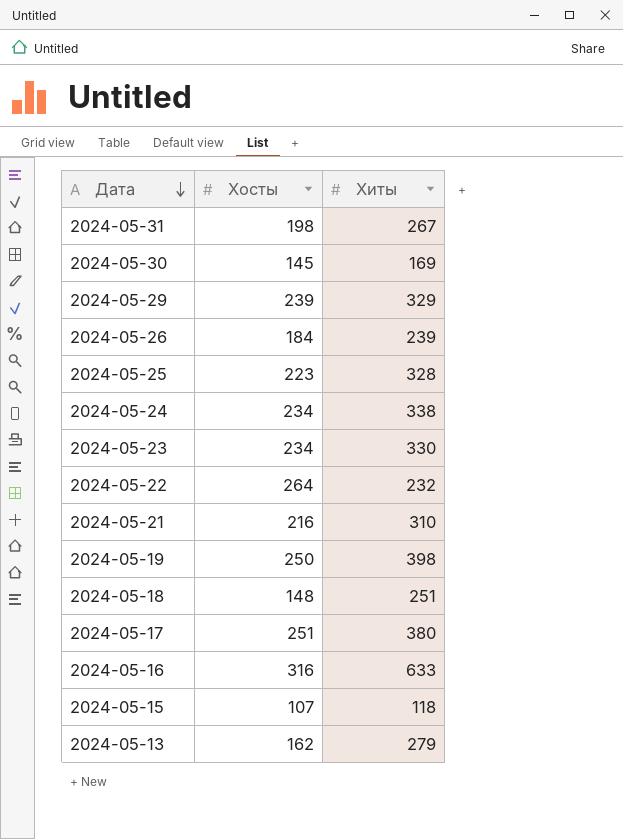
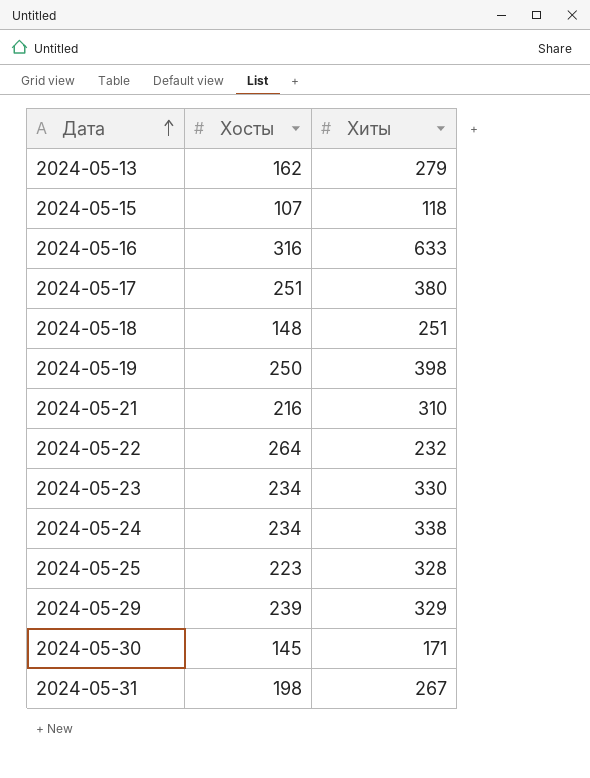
row order: Дата descending -> Дата ascending
row 2024-05-26: 184 | 239 -> none
2024-05-30 | Хиты: 169 -> 171

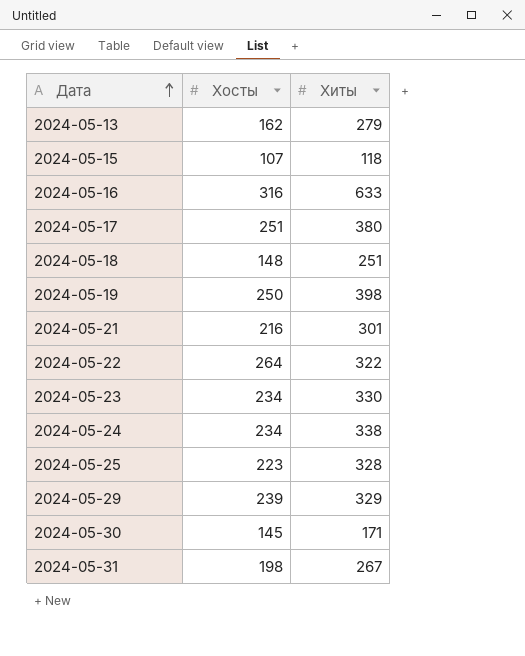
2024-05-21 | Хиты: 310 -> 301
2024-05-22 | Хиты: 232 -> 322

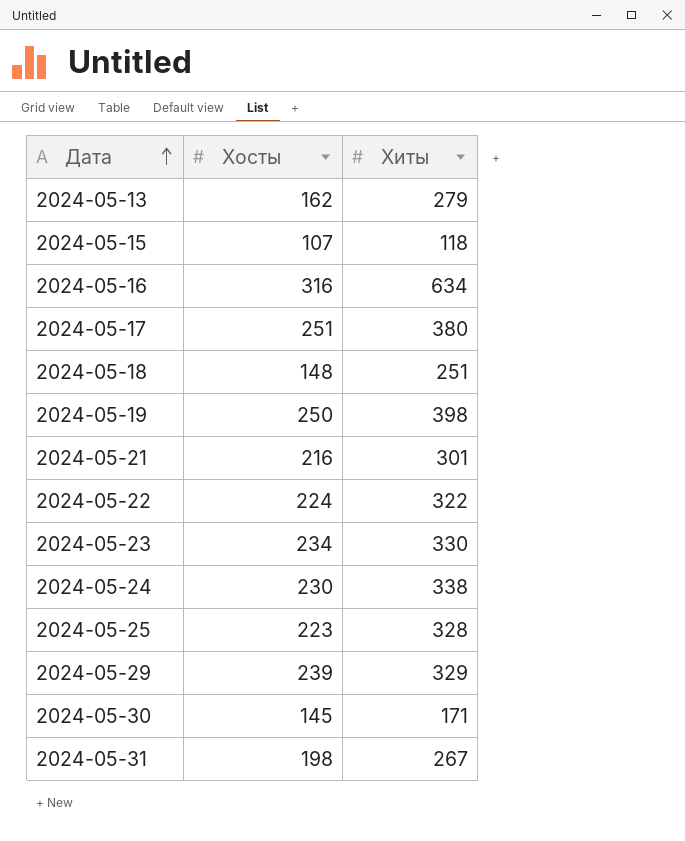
2024-05-16 | Хиты: 633 -> 634
2024-05-22 | Хосты: 264 -> 224
2024-05-24 | Хосты: 234 -> 230

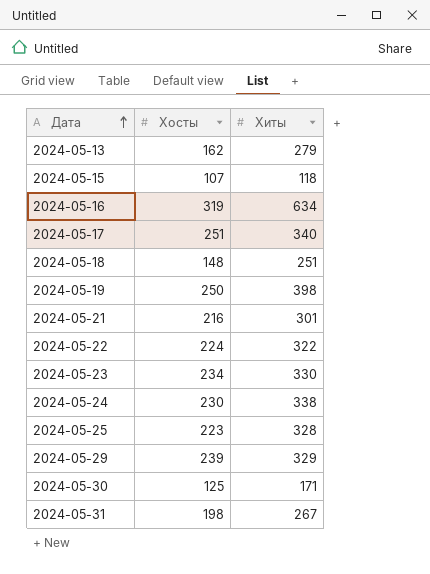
2024-05-16 | Хосты: 316 -> 319
2024-05-17 | Хиты: 380 -> 340
2024-05-30 | Хосты: 145 -> 125

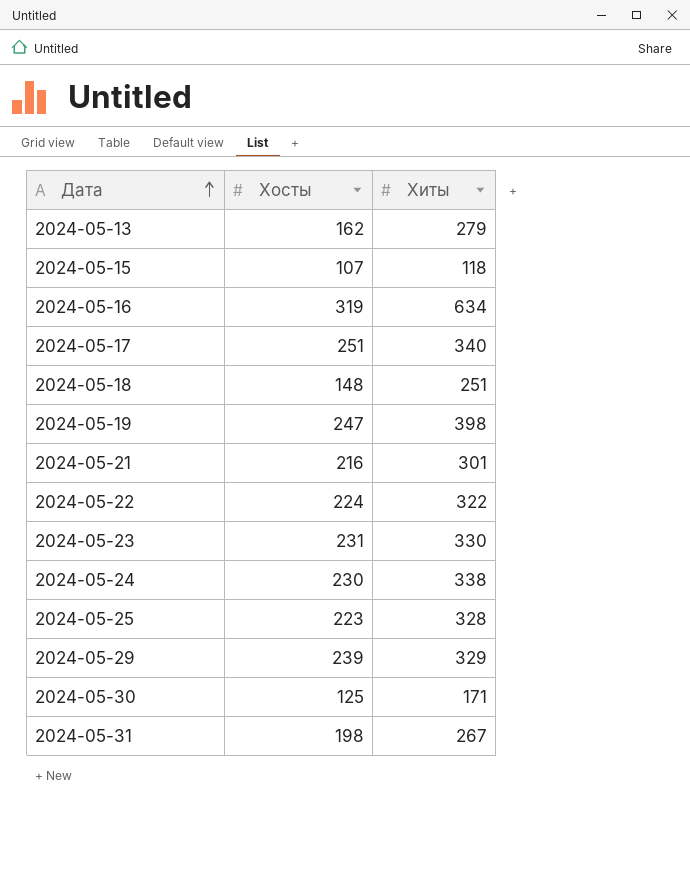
2024-05-19 | Хосты: 250 -> 247
2024-05-23 | Хосты: 234 -> 231

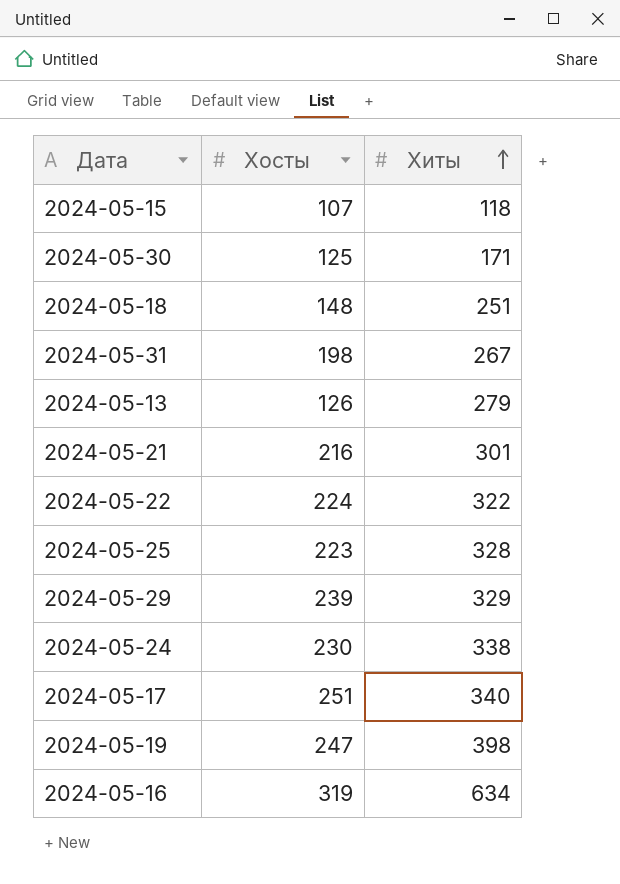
row order: Дата ascending -> Хиты ascending
row 2024-05-23: 231 | 330 -> none
2024-05-13 | Хосты: 162 -> 126

